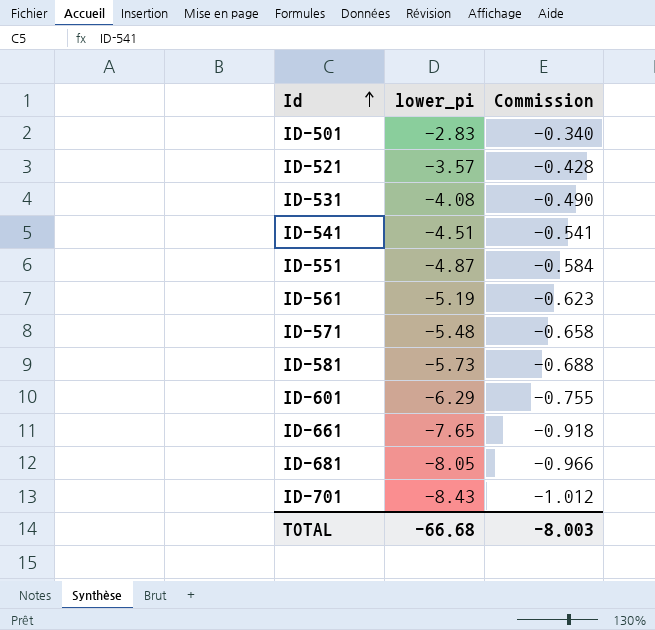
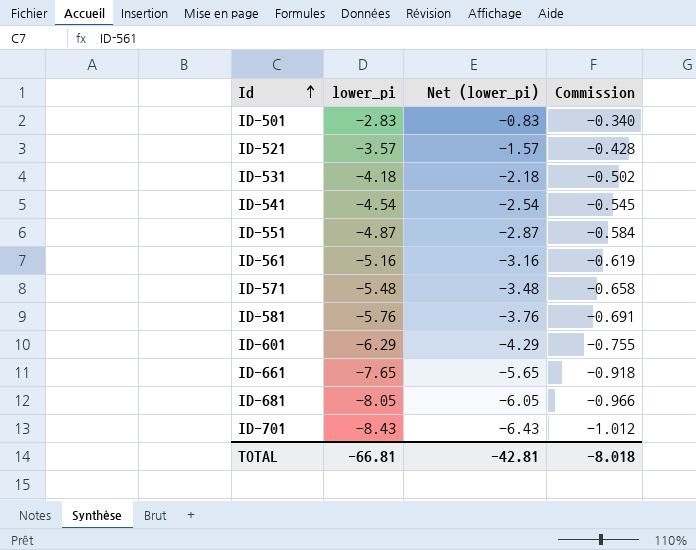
column Net (lower_pi) | formula: none -> [lower_pi] + 2
ID-531 | lower_pi: -4.08 -> -4.18
ID-531 | Commission: -0.490 -> -0.502
ID-541 | lower_pi: -4.51 -> -4.54
ID-541 | Commission: -0.541 -> -0.545
ID-561 | lower_pi: -5.19 -> -5.16
ID-561 | Commission: -0.623 -> -0.619
ID-581 | lower_pi: -5.73 -> -5.76
ID-581 | Commission: -0.688 -> -0.691
TOTAL | lower_pi: -66.68 -> -66.81
TOTAL | Commission: -8.003 -> -8.018

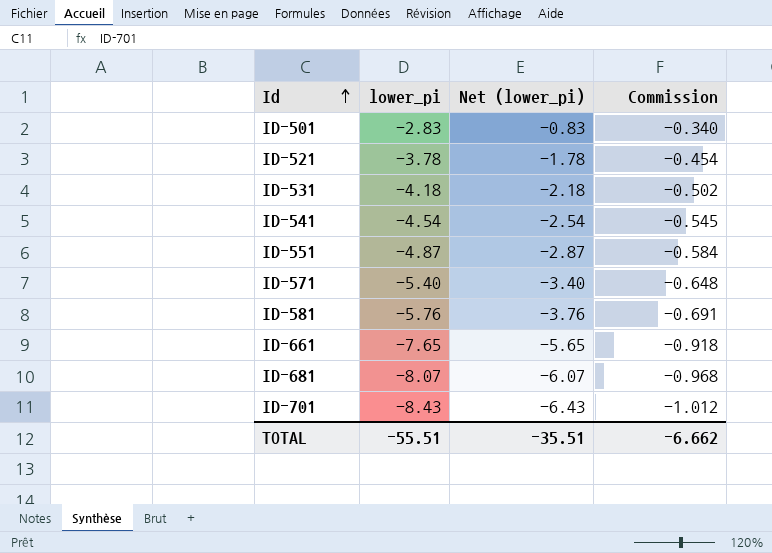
row ID-561: -5.16 | -3.16 | -0.619 -> none
row ID-601: -6.29 | -4.29 | -0.755 -> none
ID-521 | lower_pi: -3.57 -> -3.78
ID-521 | Net (lower_pi): -1.57 -> -1.78
ID-521 | Commission: -0.428 -> -0.454
ID-571 | lower_pi: -5.48 -> -5.40
ID-571 | Net (lower_pi): -3.48 -> -3.40
ID-571 | Commission: -0.658 -> -0.648
ID-681 | lower_pi: -8.05 -> -8.07
ID-681 | Net (lower_pi): -6.05 -> -6.07
ID-681 | Commission: -0.966 -> -0.968
TOTAL | lower_pi: -66.81 -> -55.51
TOTAL | Net (lower_pi): -42.81 -> -35.51
TOTAL | Commission: -8.018 -> -6.662

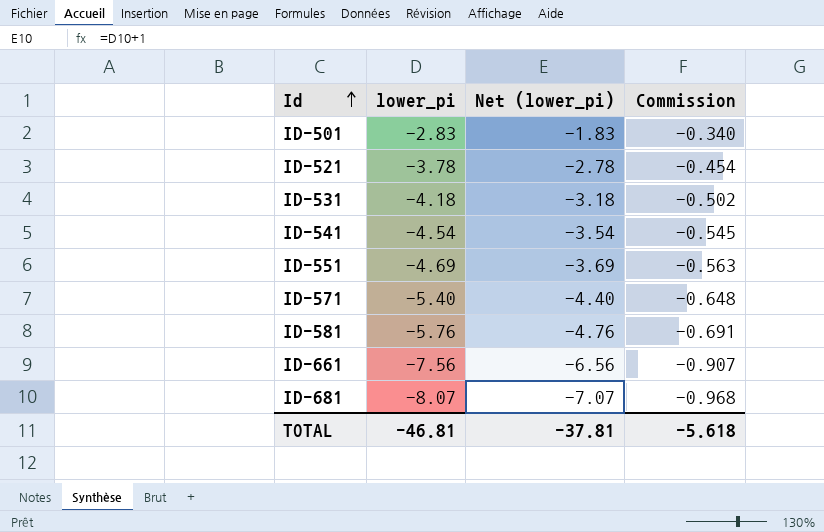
column Net (lower_pi) | formula: [lower_pi] + 2 -> [lower_pi] + 1
row ID-701: -8.43 | -6.43 | -1.012 -> none
ID-551 | lower_pi: -4.87 -> -4.69
ID-551 | Commission: -0.584 -> -0.563
ID-661 | lower_pi: -7.65 -> -7.56
ID-661 | Commission: -0.918 -> -0.907
TOTAL | lower_pi: -55.51 -> -46.81
TOTAL | Net (lower_pi): -35.51 -> -37.81
TOTAL | Commission: -6.662 -> -5.618

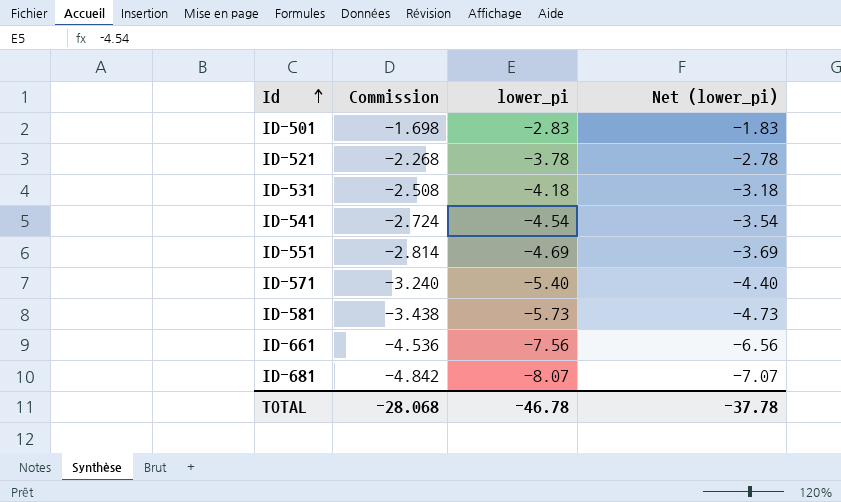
column Commission | formula: [lower_pi] * 0.12 -> [lower_pi] * 0.6
column Commission | position: 4 -> 2
ID-581 | lower_pi: -5.76 -> -5.73
ID-581 | Net (lower_pi): -4.76 -> -4.73
TOTAL | Commission: -5.618 -> -28.068
TOTAL | lower_pi: -46.81 -> -46.78
TOTAL | Net (lower_pi): -37.81 -> -37.78

